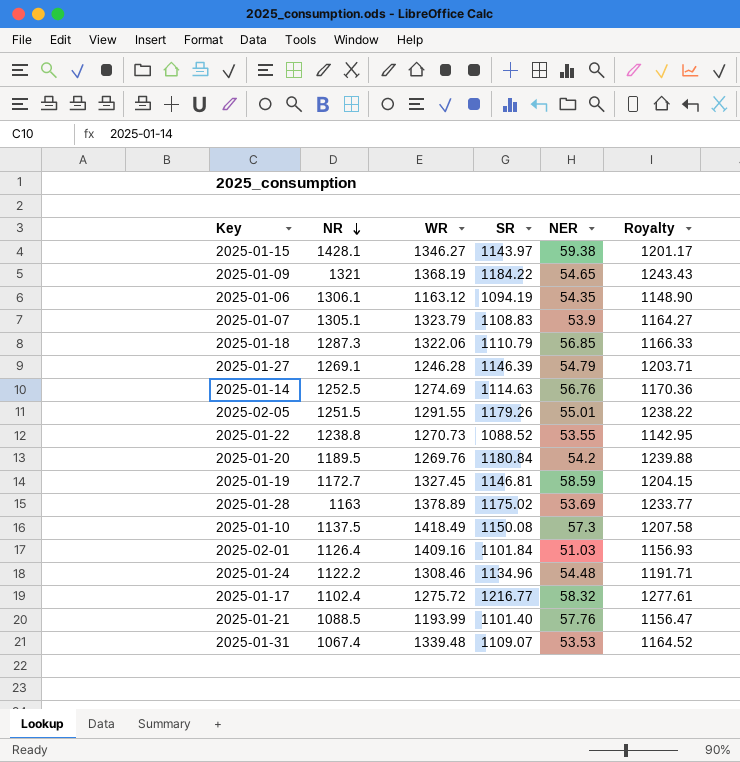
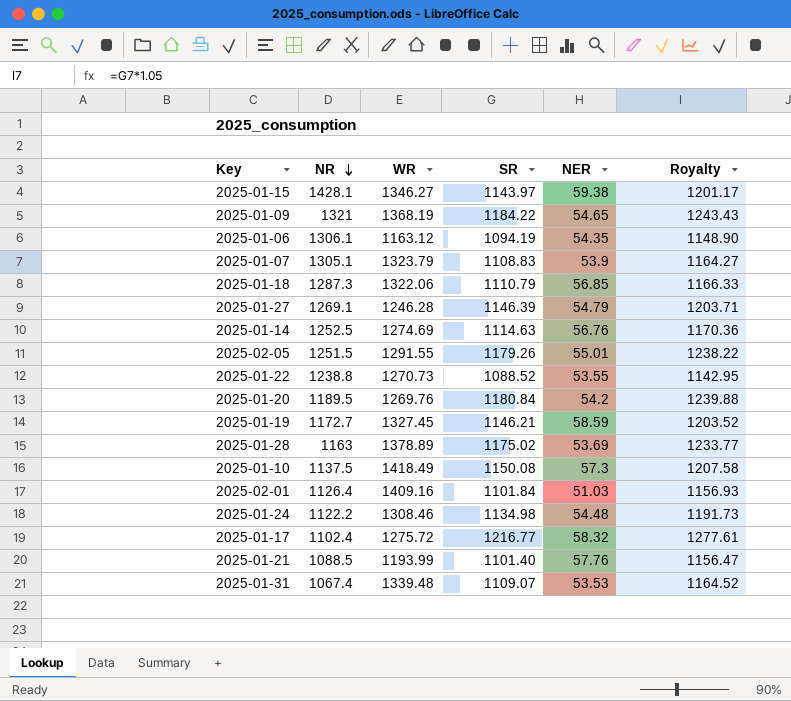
2025-01-19 | SR: 1146.81 -> 1146.21
2025-01-19 | Royalty: 1204.15 -> 1203.52
2025-01-24 | SR: 1134.96 -> 1134.98
2025-01-24 | Royalty: 1191.71 -> 1191.73

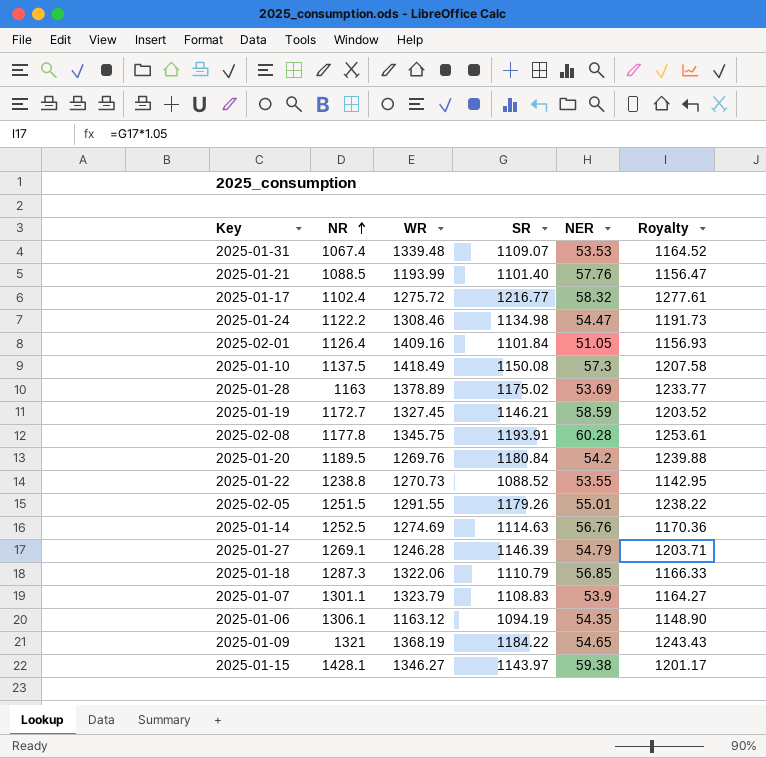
row order: NR descending -> NR ascending
2025-01-24 | NER: 54.48 -> 54.47
2025-02-01 | NER: 51.03 -> 51.05
row 2025-02-08: none -> 1177.8 | 1345.75 | 1193.91 | 60.28 | 1253.61
2025-01-07 | NR: 1305.1 -> 1301.1

